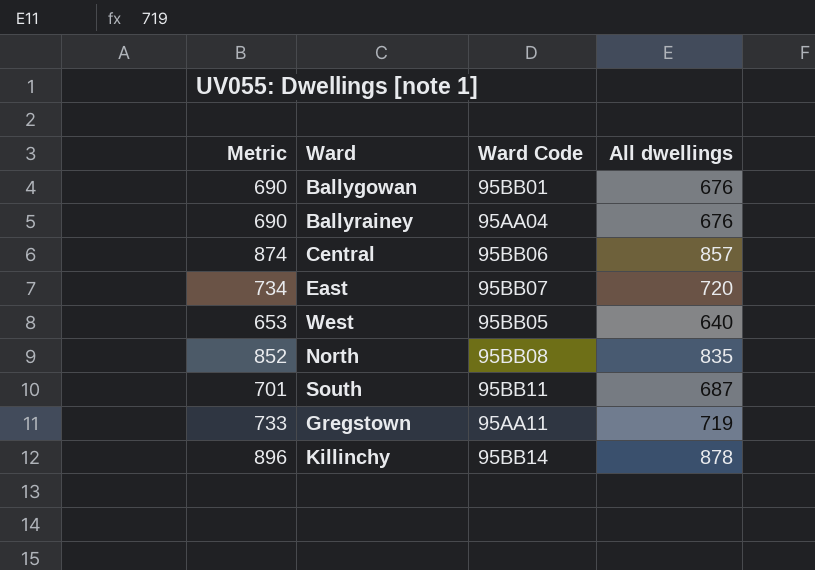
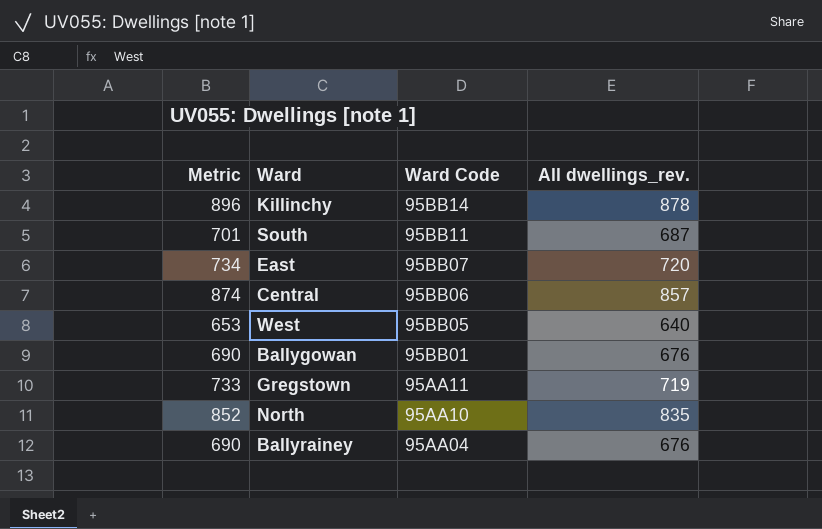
row order: none -> Ward Code descending
column name: All dwellings -> All dwellings_rev.
North | Ward Code: 95BB08 -> 95AA10

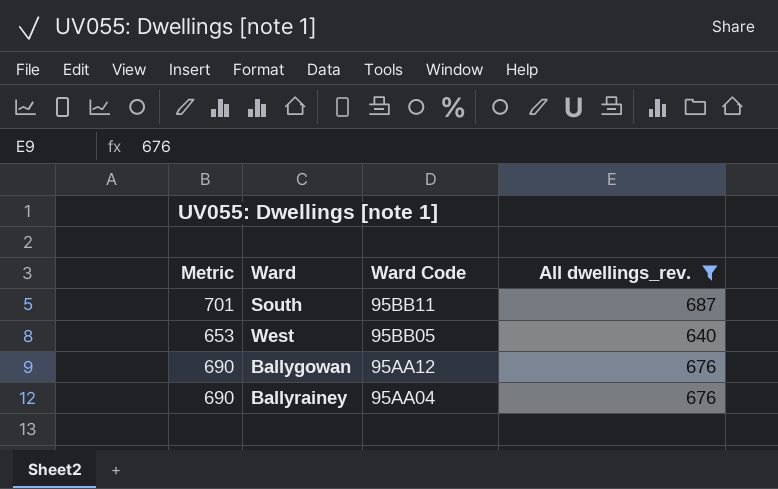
filter: none -> All dwellings_rev. <= 687
Ballygowan | Ward Code: 95BB01 -> 95AA12

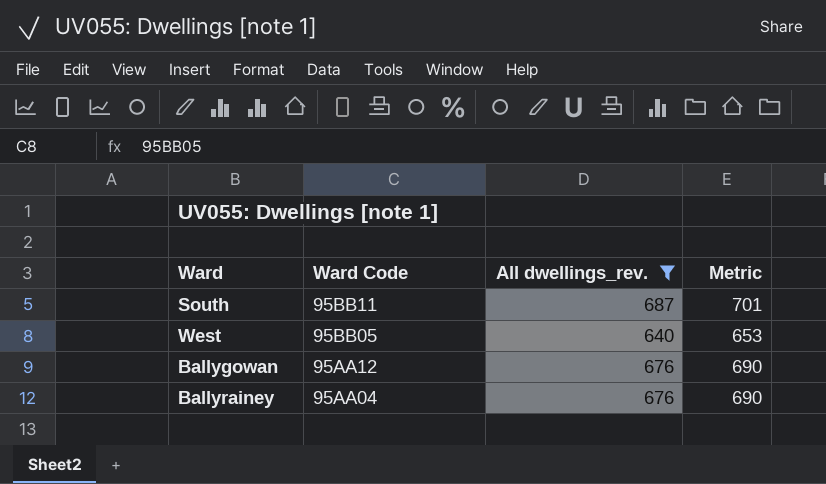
column Metric | position: 1 -> 4

